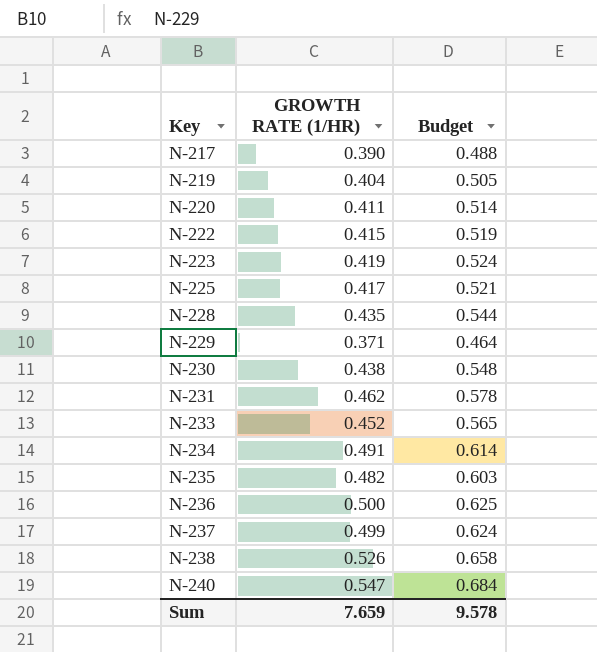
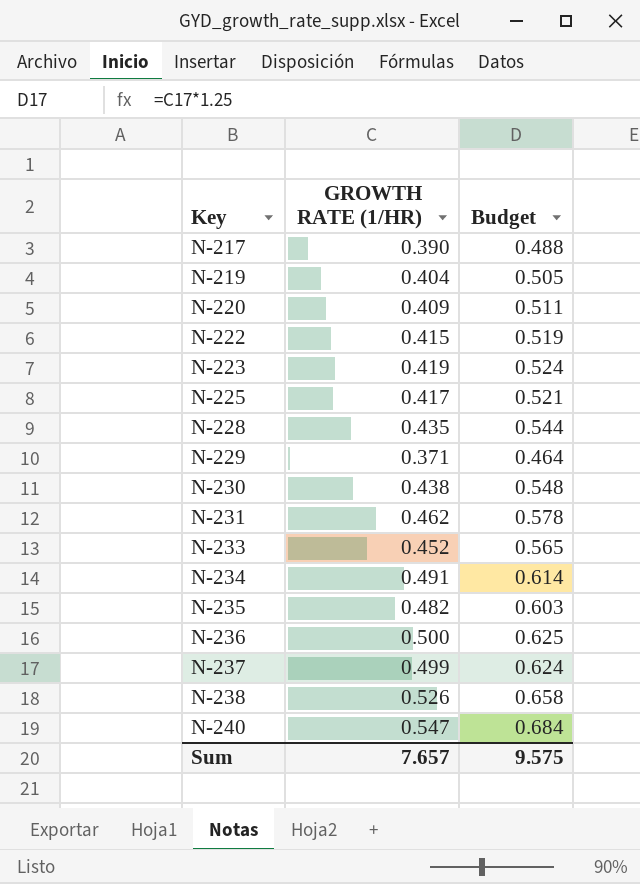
N-220 | GROWTH RATE (1/HR): 0.411 -> 0.409
N-220 | Budget: 0.514 -> 0.511
Sum | GROWTH RATE (1/HR): 7.659 -> 7.657
Sum | Budget: 9.578 -> 9.575

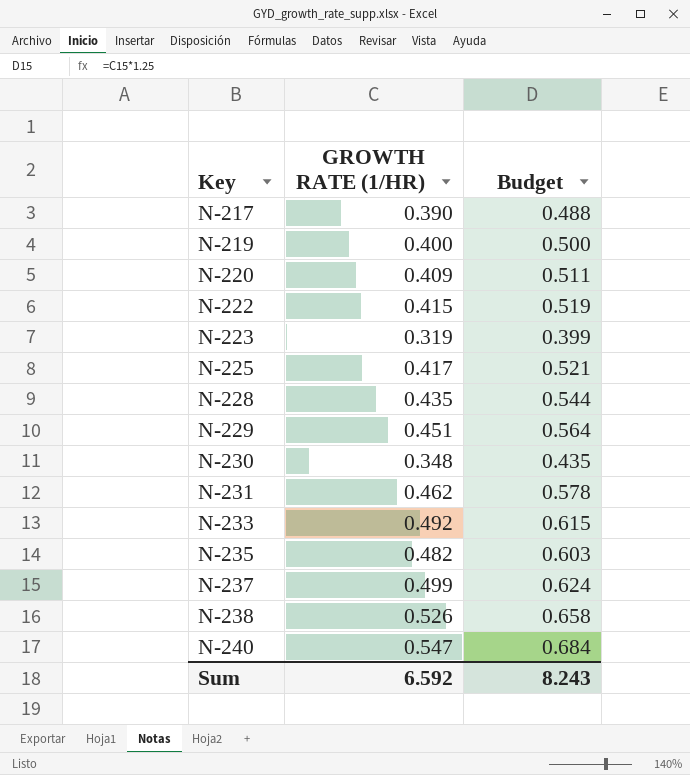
row N-234: 0.491 | 0.614 -> none
row N-236: 0.500 | 0.625 -> none
N-219 | GROWTH RATE (1/HR): 0.404 -> 0.400
N-219 | Budget: 0.505 -> 0.500
N-223 | GROWTH RATE (1/HR): 0.419 -> 0.319
N-223 | Budget: 0.524 -> 0.399
N-229 | GROWTH RATE (1/HR): 0.371 -> 0.451
N-229 | Budget: 0.464 -> 0.564
N-230 | GROWTH RATE (1/HR): 0.438 -> 0.348
N-230 | Budget: 0.548 -> 0.435
N-233 | GROWTH RATE (1/HR): 0.452 -> 0.492
N-233 | Budget: 0.565 -> 0.615
Sum | GROWTH RATE (1/HR): 7.657 -> 6.592
Sum | Budget: 9.575 -> 8.243

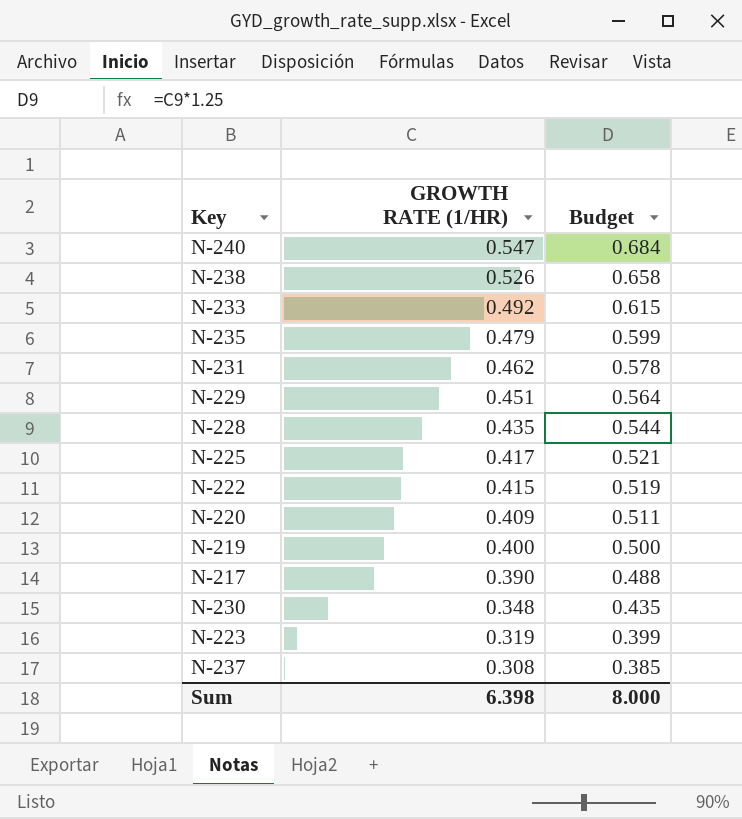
row order: Key ascending -> GROWTH RATE (1/HR) descending
N-235 | GROWTH RATE (1/HR): 0.482 -> 0.479
N-235 | Budget: 0.603 -> 0.599
N-237 | GROWTH RATE (1/HR): 0.499 -> 0.308
N-237 | Budget: 0.624 -> 0.385
Sum | GROWTH RATE (1/HR): 6.592 -> 6.398
Sum | Budget: 8.243 -> 8.000

